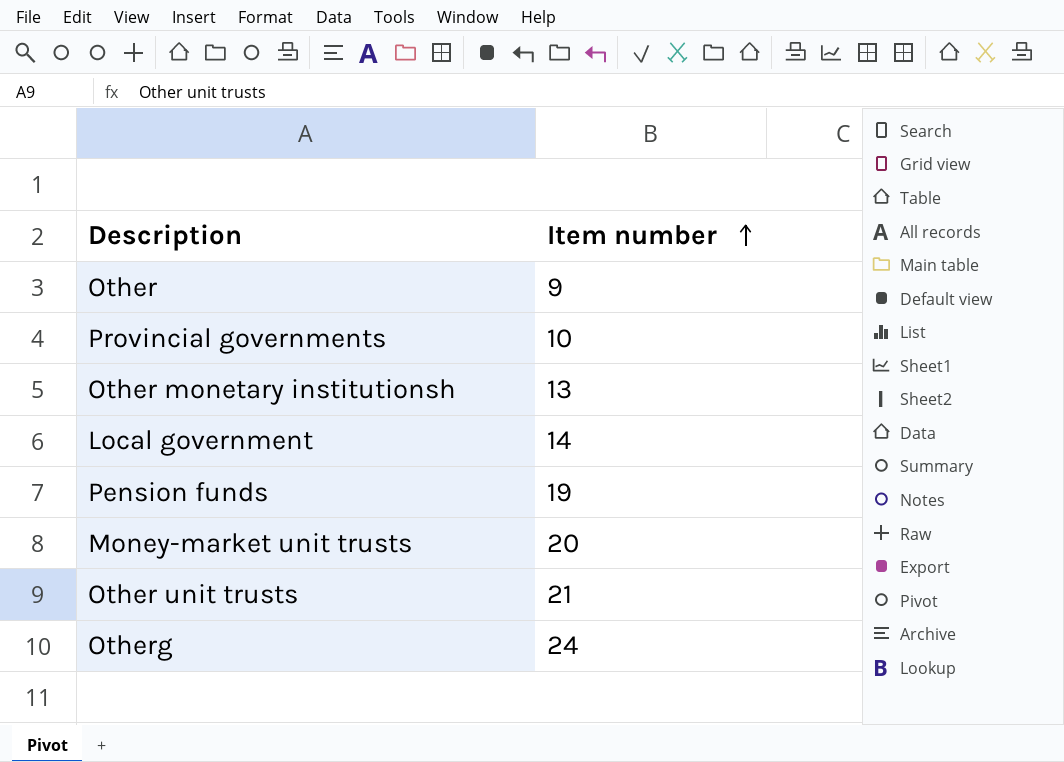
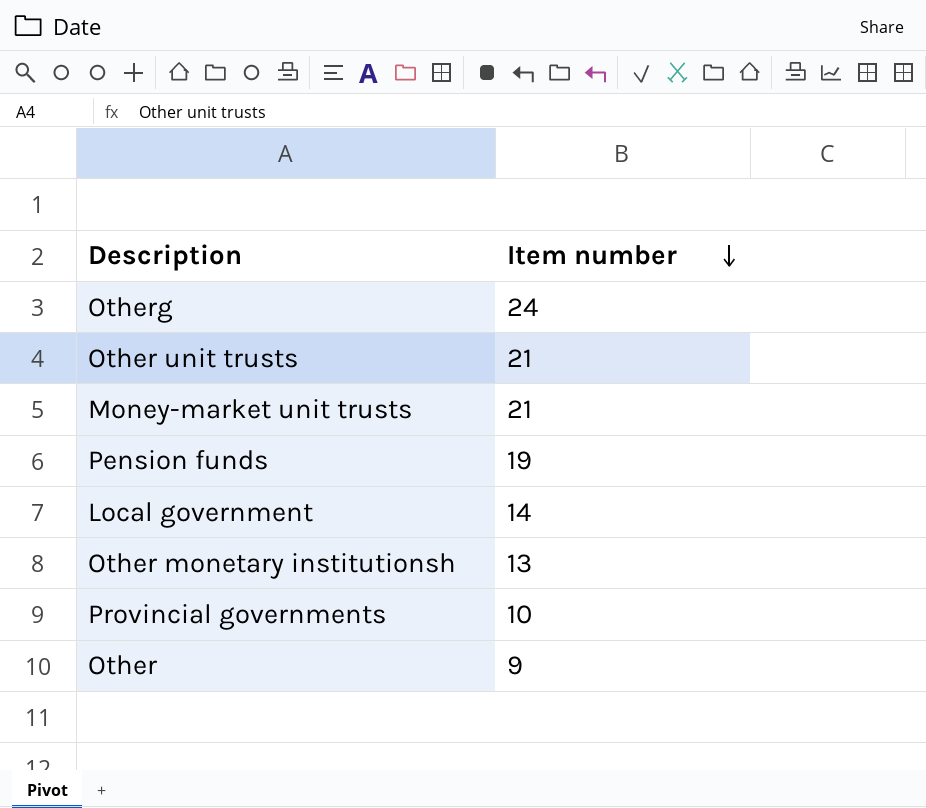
row order: Item number ascending -> Item number descending
Money-market unit trusts | Item number: 20 -> 21

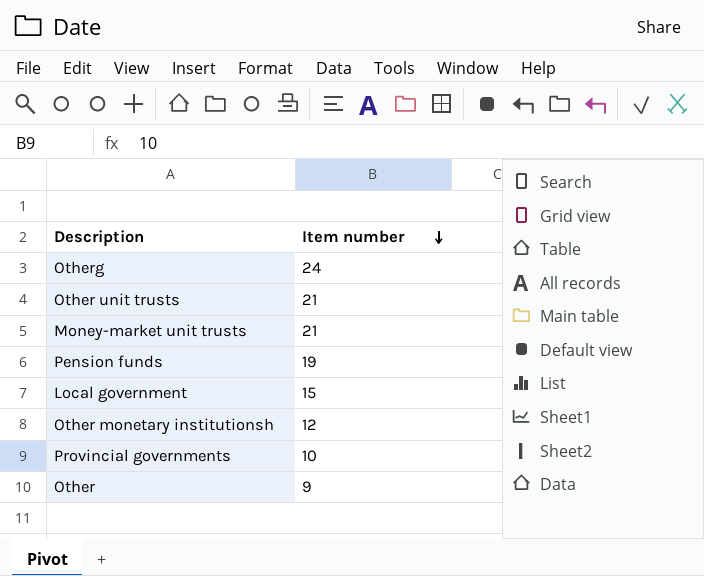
Local government | Item number: 14 -> 15
Other monetary institutionsh | Item number: 13 -> 12

